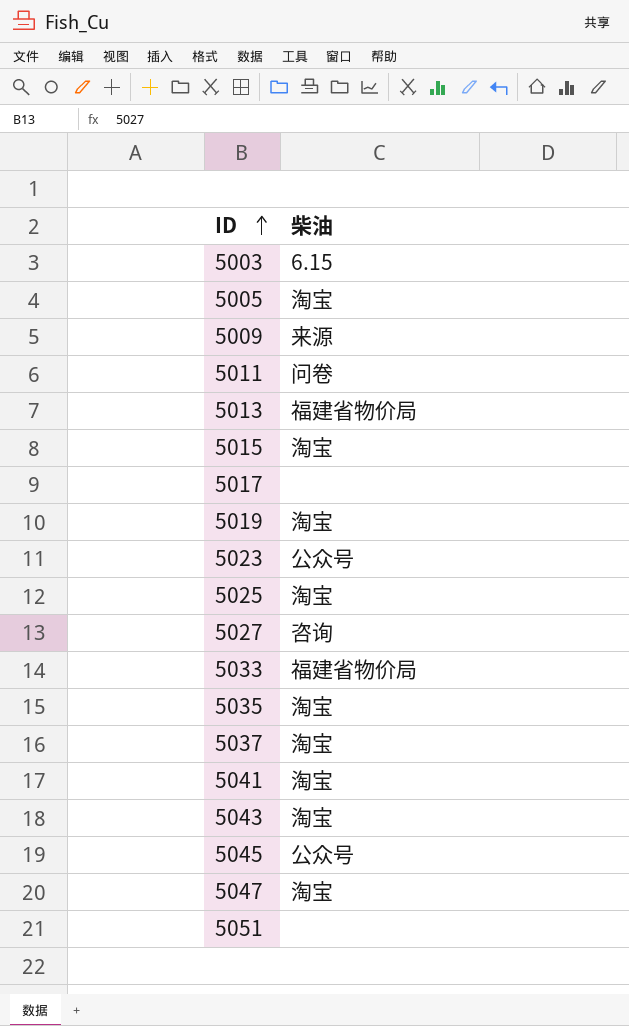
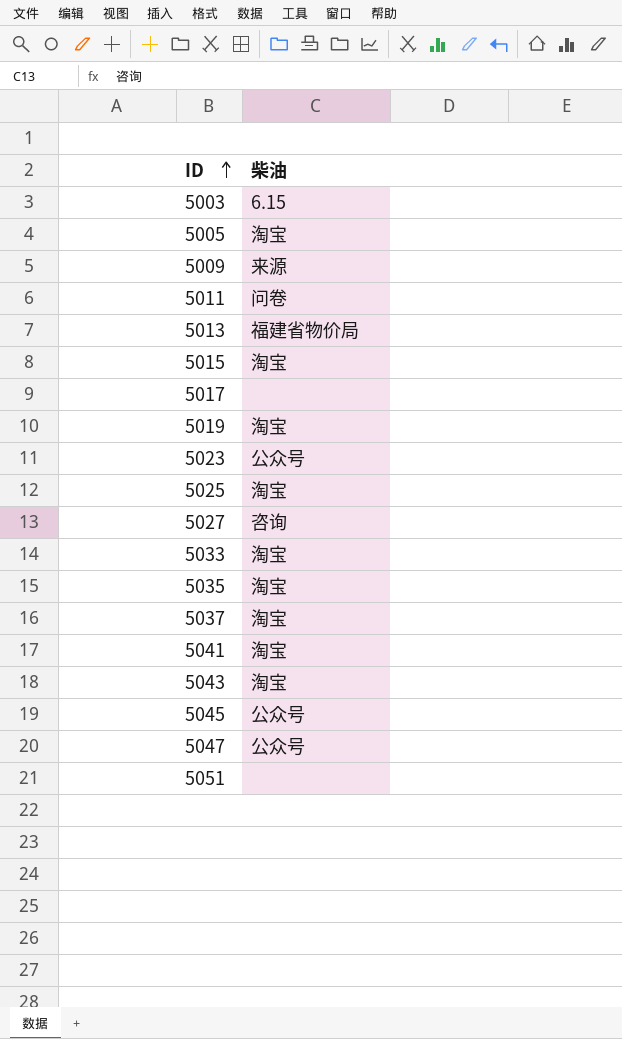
5033 | 柴油: 福建省物价局 -> 淘宝
5047 | 柴油: 淘宝 -> 公众号

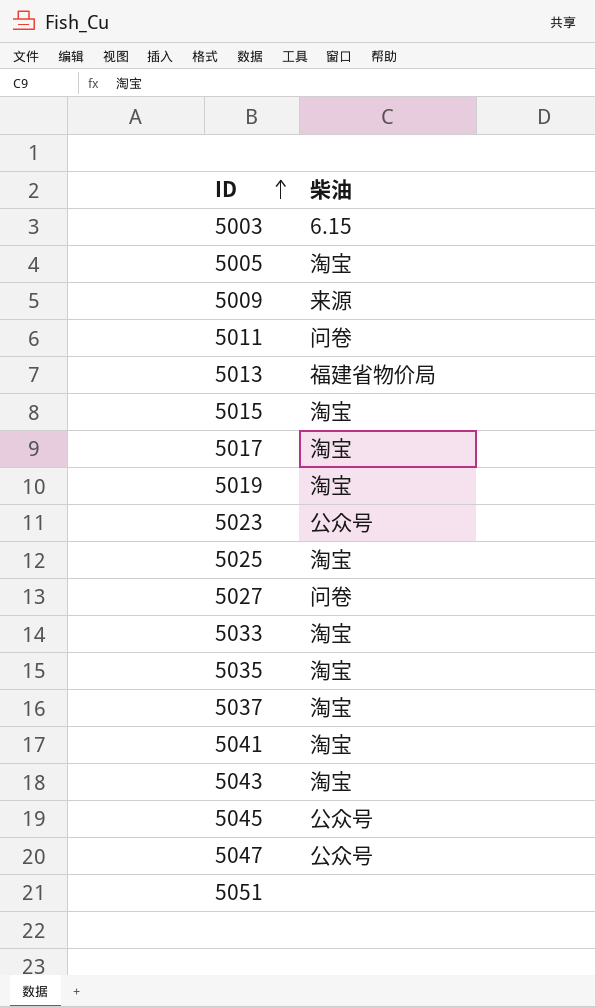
5017 | 柴油: none -> 淘宝
5027 | 柴油: 咨询 -> 问卷

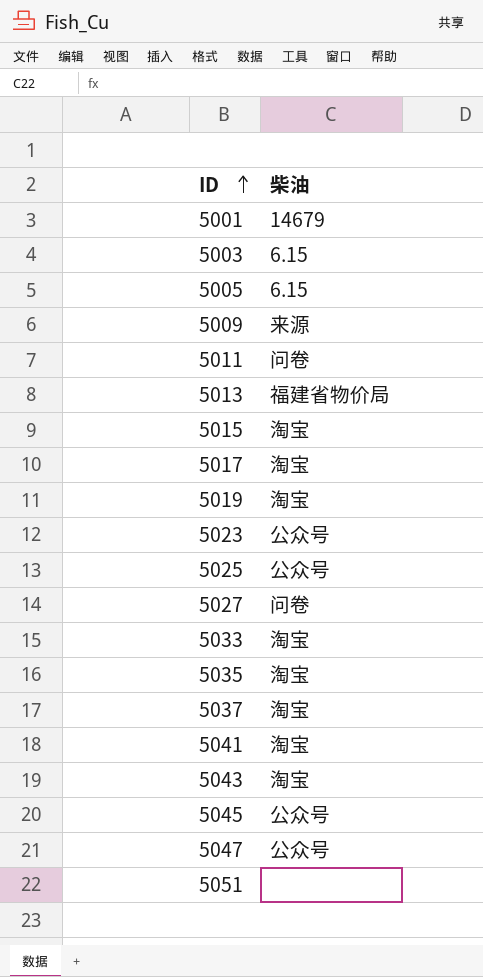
row 5001: none -> 14679
5005 | 柴油: 淘宝 -> 6.15
5025 | 柴油: 淘宝 -> 公众号

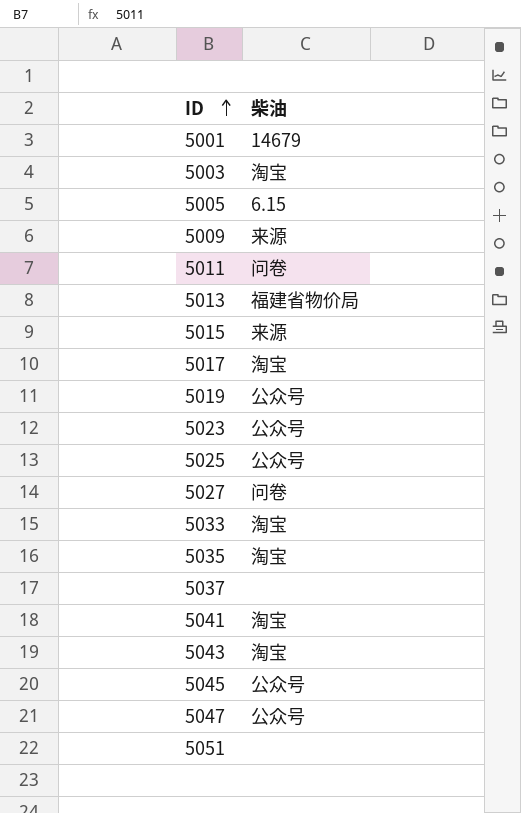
5003 | 柴油: 6.15 -> 淘宝
5015 | 柴油: 淘宝 -> 来源
5019 | 柴油: 淘宝 -> 公众号
5037 | 柴油: 淘宝 -> none

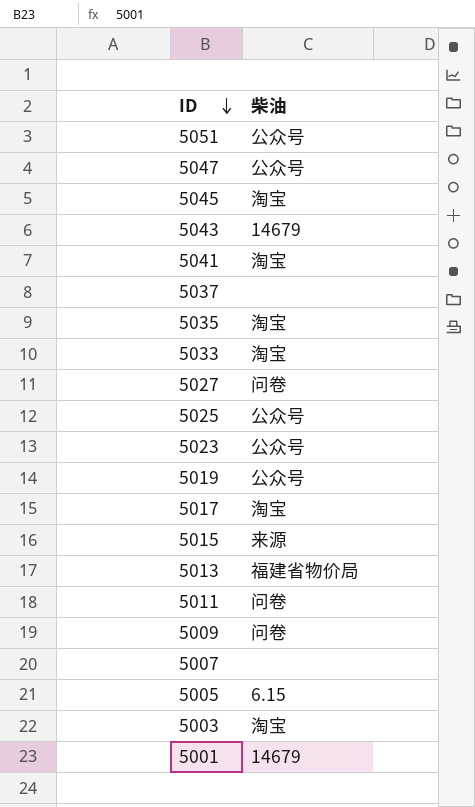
row order: ID ascending -> ID descending
5051 | 柴油: none -> 公众号
5045 | 柴油: 公众号 -> 淘宝
5043 | 柴油: 淘宝 -> 14679
5009 | 柴油: 来源 -> 问卷
row 5007: none -> none

